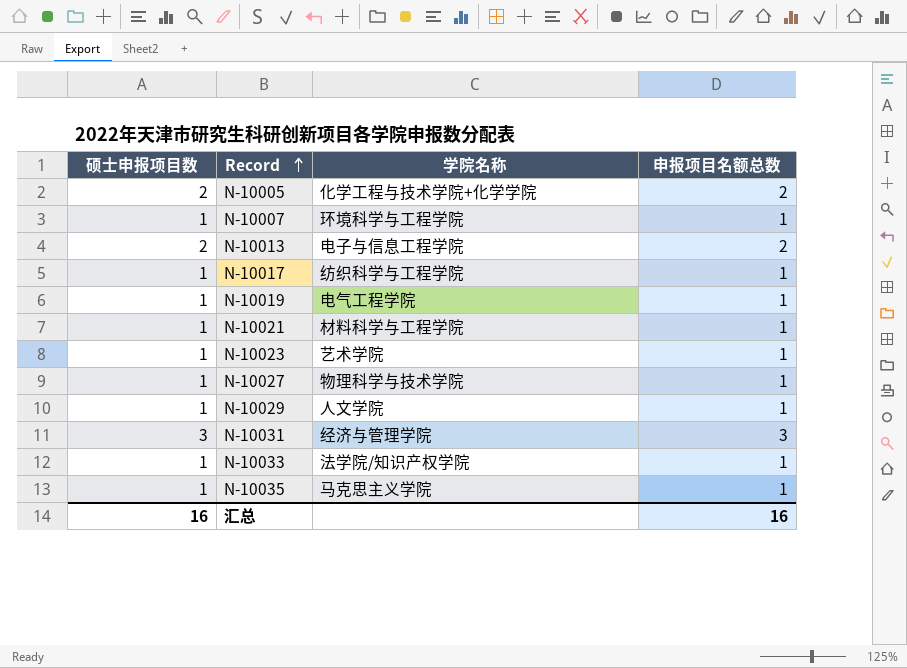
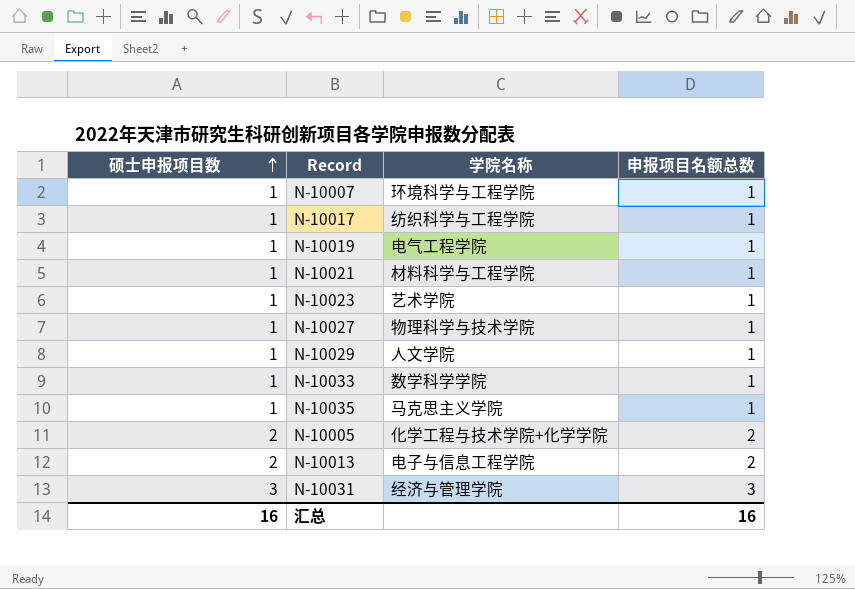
row order: Record ascending -> 硕士申报项目数 ascending
N-10033 | 学院名称: 法学院/知识产权学院 -> 数学科学学院

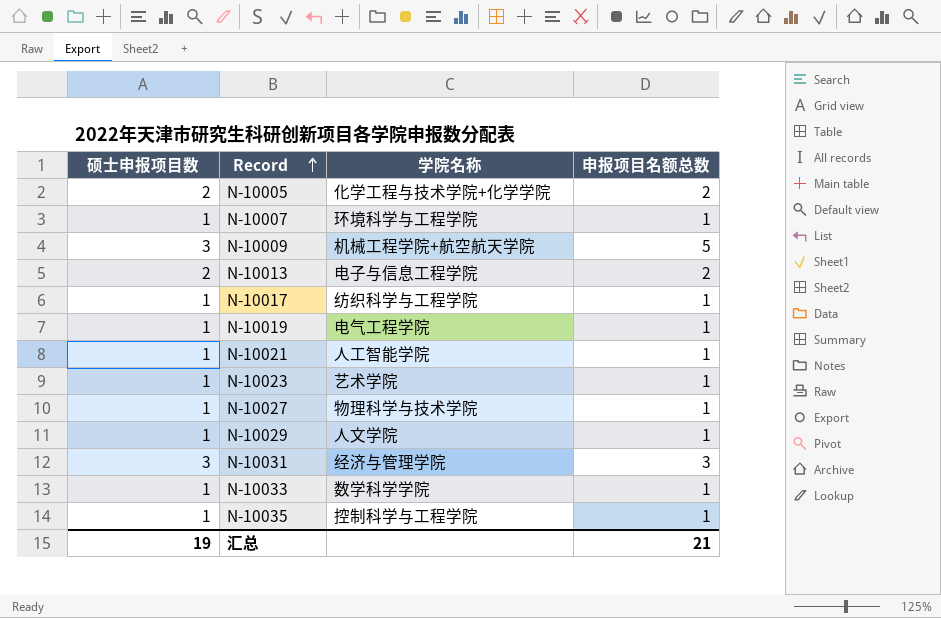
row order: 硕士申报项目数 ascending -> Record ascending
row N-10009: none -> 3 | 机械工程学院+航空航天学院 | 5
N-10021 | 学院名称: 材料科学与工程学院 -> 人工智能学院
N-10035 | 学院名称: 马克思主义学院 -> 控制科学与工程学院
汇总 | 硕士申报项目数: 16 -> 19
汇总 | 申报项目名额总数: 16 -> 21

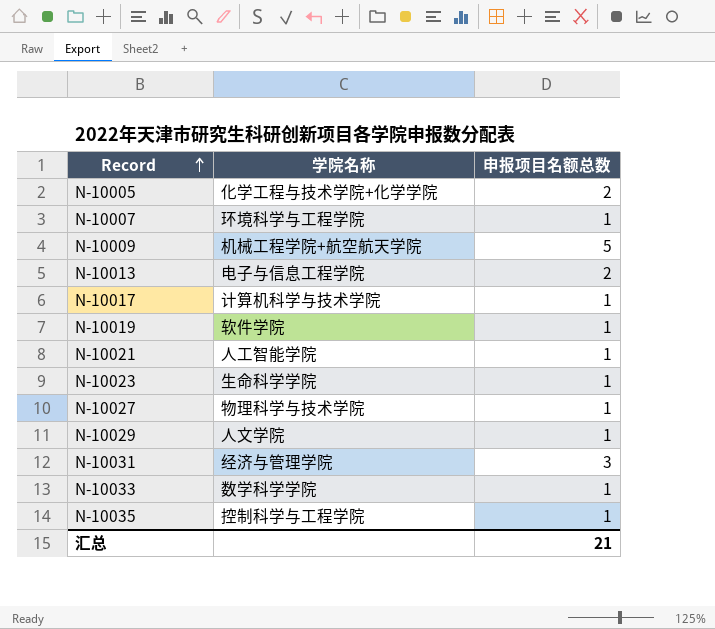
column 硕士申报项目数 | position: 1 -> none
N-10017 | 学院名称: 纺织科学与工程学院 -> 计算机科学与技术学院
N-10019 | 学院名称: 电气工程学院 -> 软件学院
N-10023 | 学院名称: 艺术学院 -> 生命科学学院

